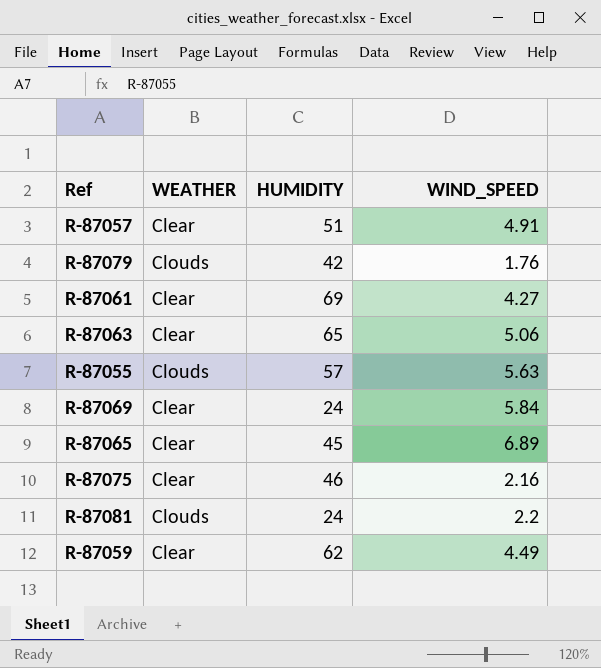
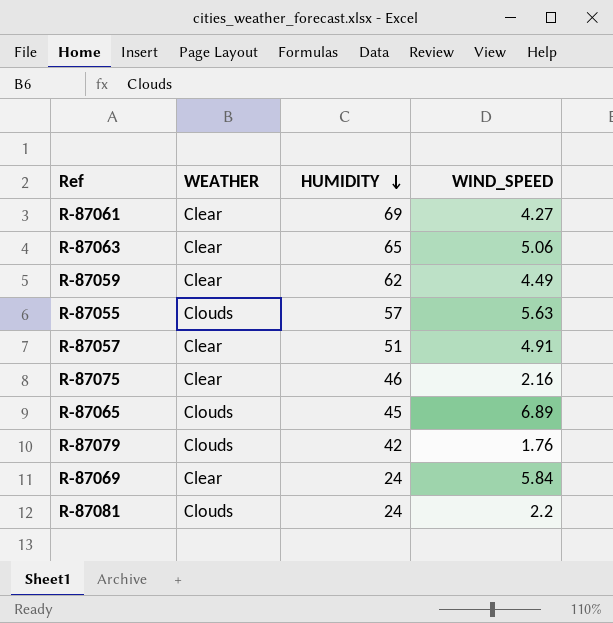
row order: none -> HUMIDITY descending
R-87065 | WEATHER: Clear -> Clouds

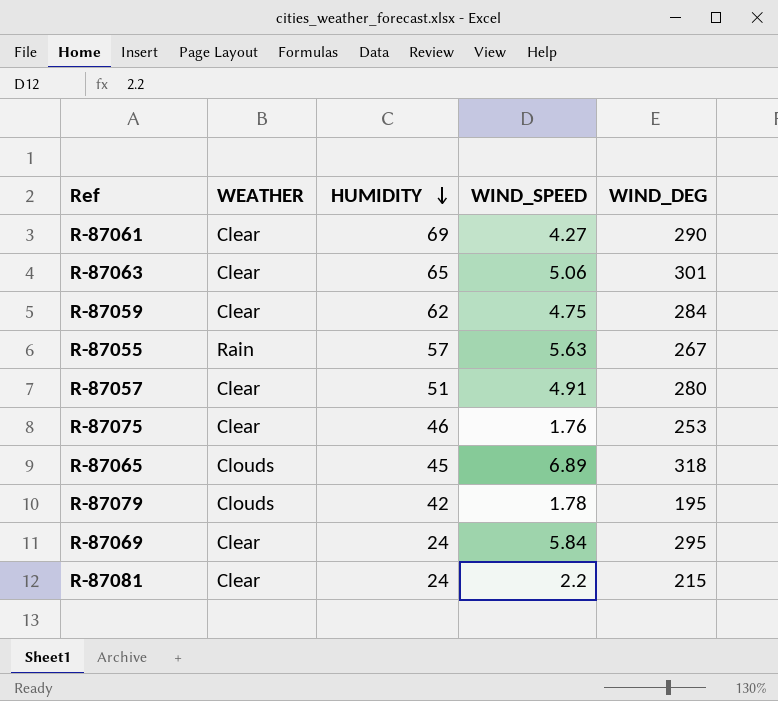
column WIND_DEG | position: none -> 5
R-87059 | WIND_SPEED: 4.49 -> 4.75
R-87055 | WEATHER: Clouds -> Rain
R-87075 | WIND_SPEED: 2.16 -> 1.76
R-87079 | WIND_SPEED: 1.76 -> 1.78
R-87081 | WEATHER: Clouds -> Clear

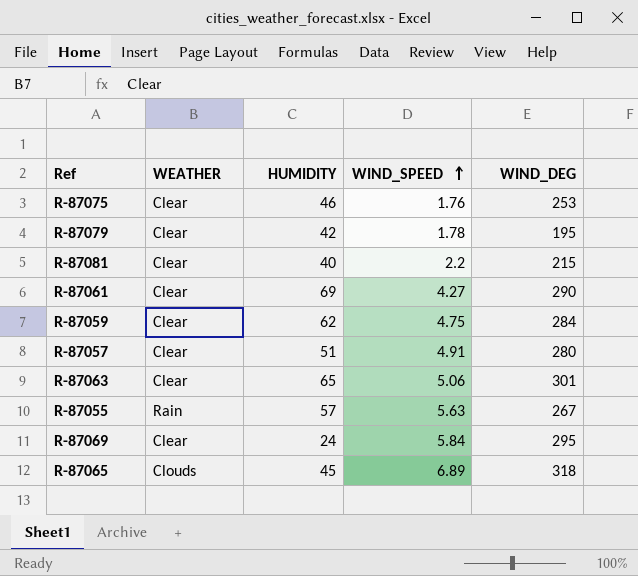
row order: HUMIDITY descending -> WIND_SPEED ascending
R-87079 | WEATHER: Clouds -> Clear
R-87081 | HUMIDITY: 24 -> 40

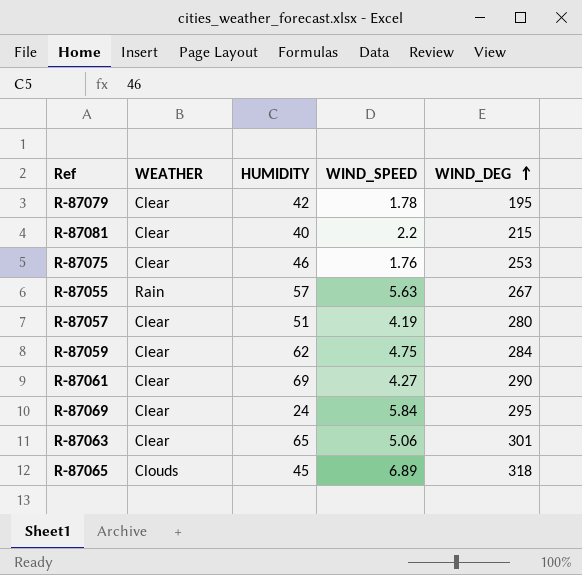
row order: WIND_SPEED ascending -> WIND_DEG ascending
R-87057 | WIND_SPEED: 4.91 -> 4.19

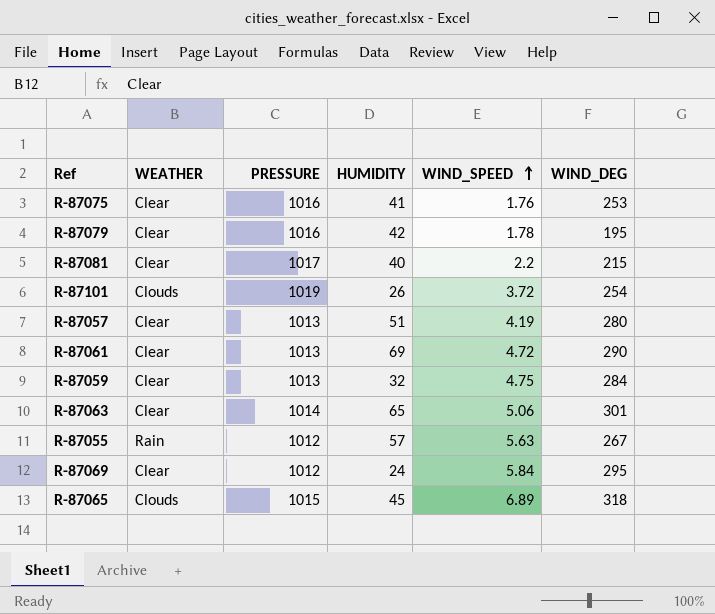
row order: WIND_DEG ascending -> WIND_SPEED ascending
column PRESSURE | position: none -> 3
R-87075 | HUMIDITY: 46 -> 41
row R-87101: none -> Clouds | 1019 | 26 | 3.72 | 254
R-87061 | WIND_SPEED: 4.27 -> 4.72
R-87059 | HUMIDITY: 62 -> 32

